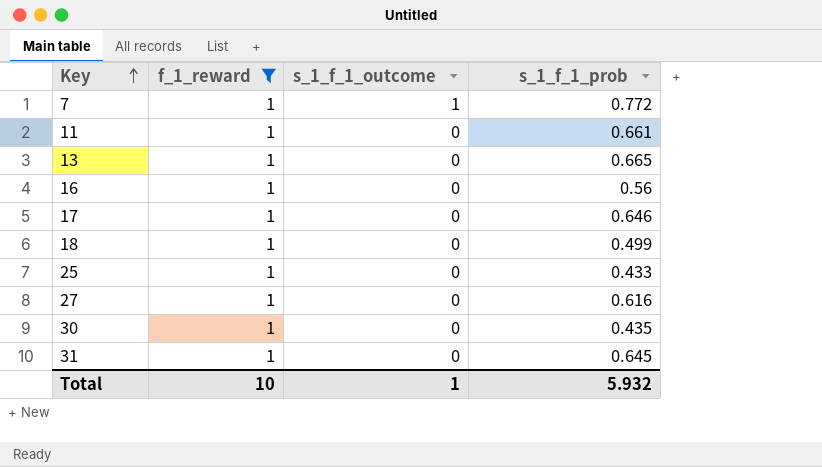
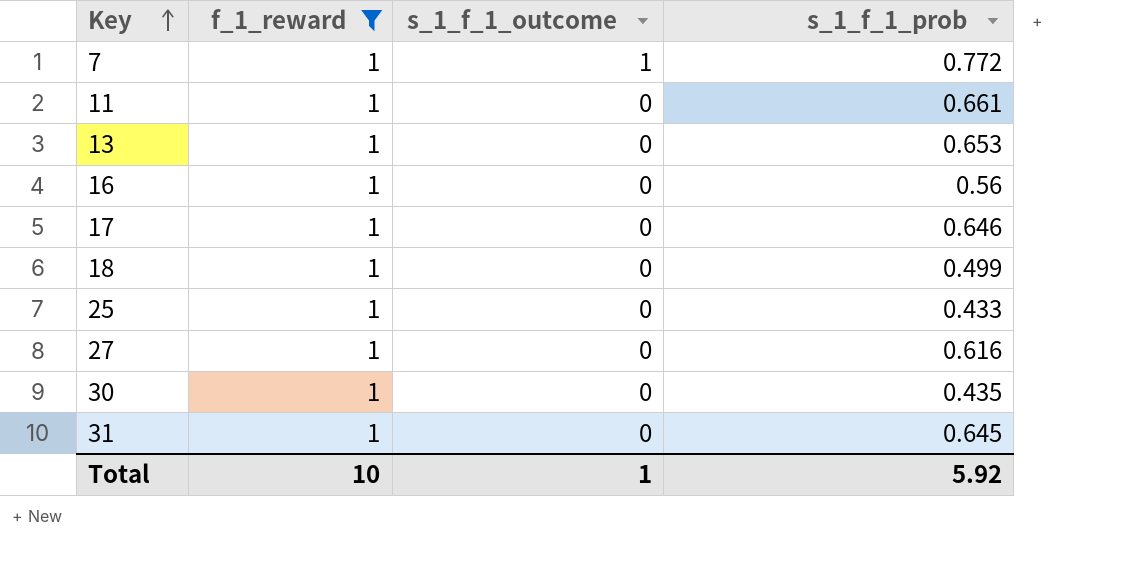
13 | s_1_f_1_prob: 0.665 -> 0.653
Total | s_1_f_1_prob: 5.932 -> 5.92

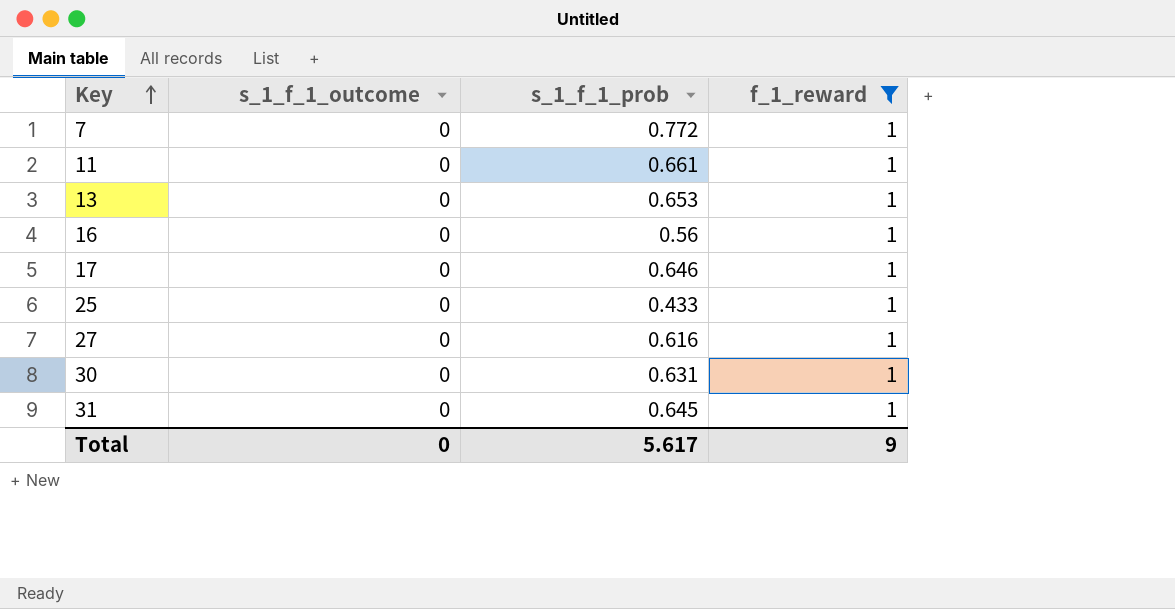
column f_1_reward | position: 2 -> 4
row 18: 1 | 0 | 0.499 -> none
7 | s_1_f_1_outcome: 1 -> 0
30 | s_1_f_1_prob: 0.435 -> 0.631
Total | s_1_f_1_outcome: 1 -> 0
Total | s_1_f_1_prob: 5.92 -> 5.617
Total | f_1_reward: 10 -> 9

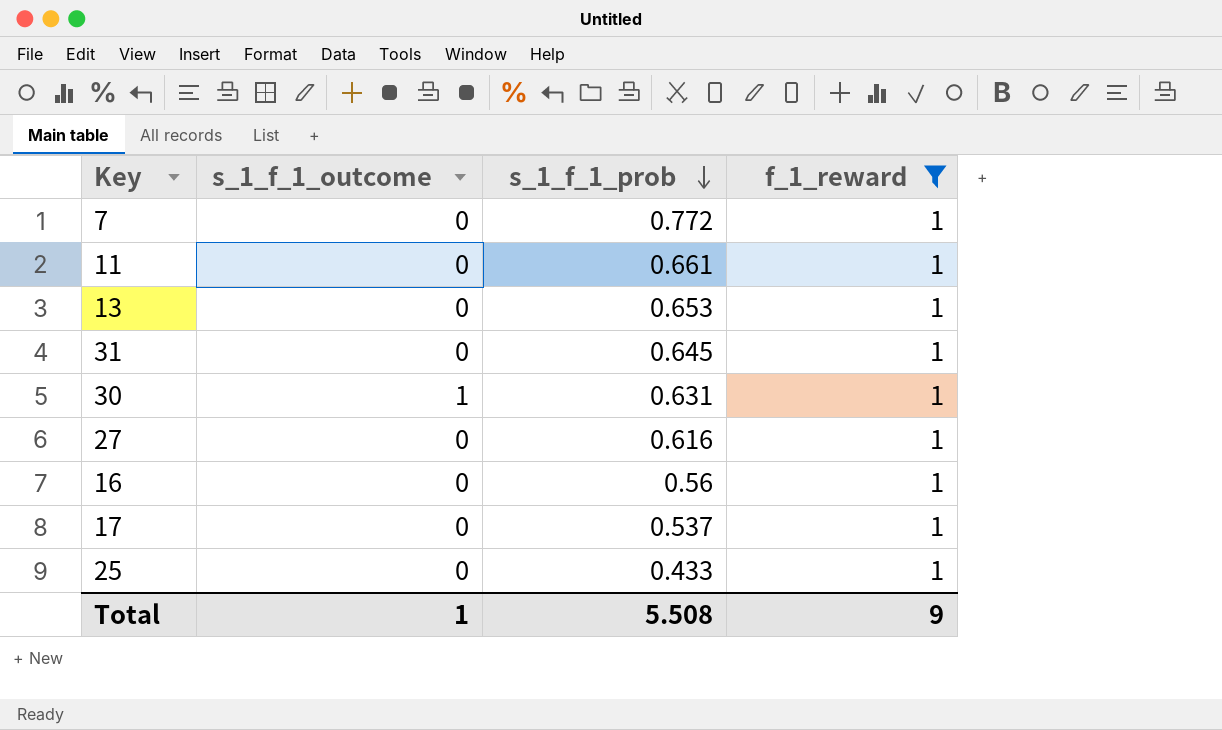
row order: Key ascending -> s_1_f_1_prob descending
30 | s_1_f_1_outcome: 0 -> 1
17 | s_1_f_1_prob: 0.646 -> 0.537
Total | s_1_f_1_outcome: 0 -> 1
Total | s_1_f_1_prob: 5.617 -> 5.508

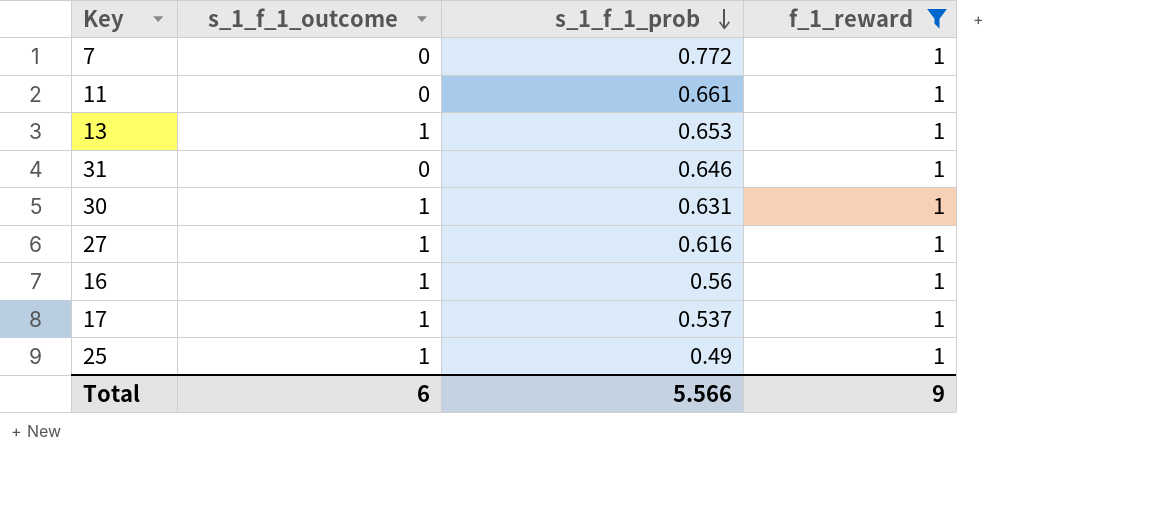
13 | s_1_f_1_outcome: 0 -> 1
31 | s_1_f_1_prob: 0.645 -> 0.646
27 | s_1_f_1_outcome: 0 -> 1
16 | s_1_f_1_outcome: 0 -> 1
17 | s_1_f_1_outcome: 0 -> 1
25 | s_1_f_1_outcome: 0 -> 1
25 | s_1_f_1_prob: 0.433 -> 0.49
Total | s_1_f_1_outcome: 1 -> 6
Total | s_1_f_1_prob: 5.508 -> 5.566

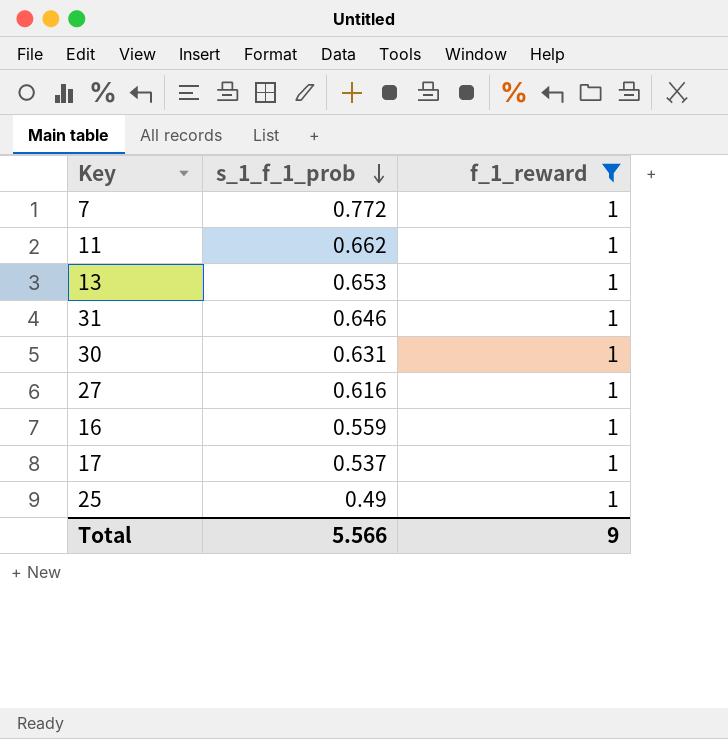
column s_1_f_1_outcome | position: 2 -> none
11 | s_1_f_1_prob: 0.661 -> 0.662
16 | s_1_f_1_prob: 0.56 -> 0.559

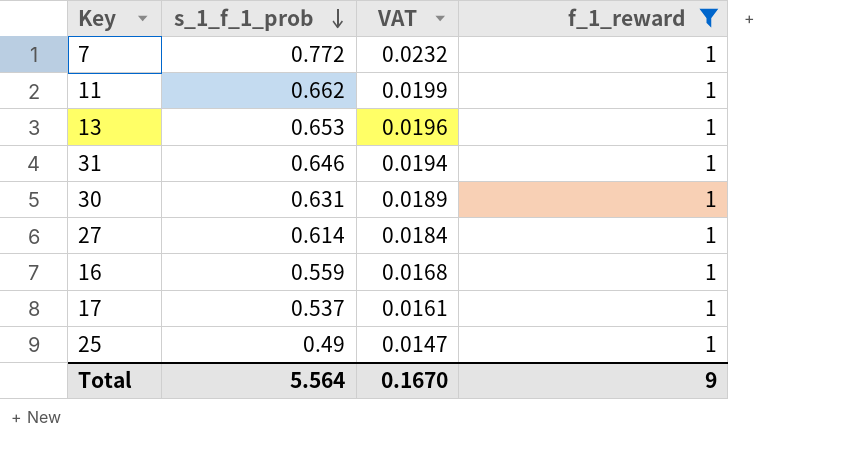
column VAT | formula: none -> [s_1_f_1_prob] * 0.03
27 | s_1_f_1_prob: 0.616 -> 0.614
Total | s_1_f_1_prob: 5.566 -> 5.564

